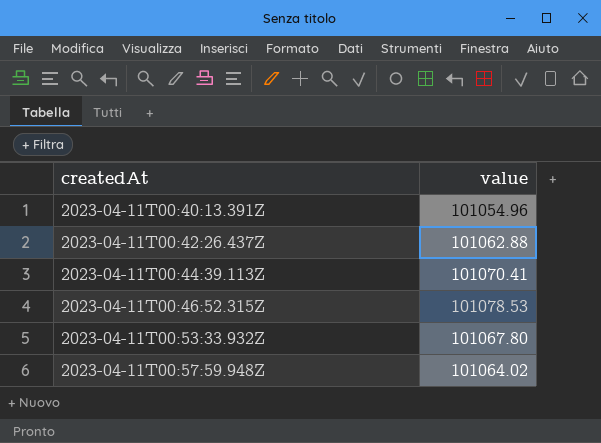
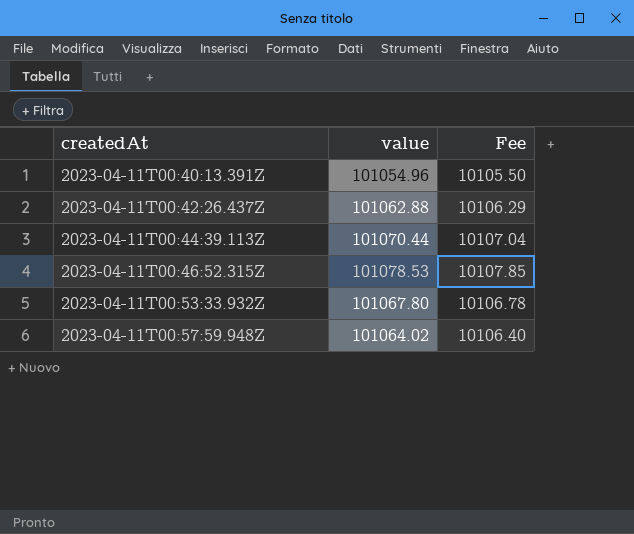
column Fee | formula: none -> [value] * 0.1
2023-04-11T00:44:39.113Z | value: 101070.41 -> 101070.44

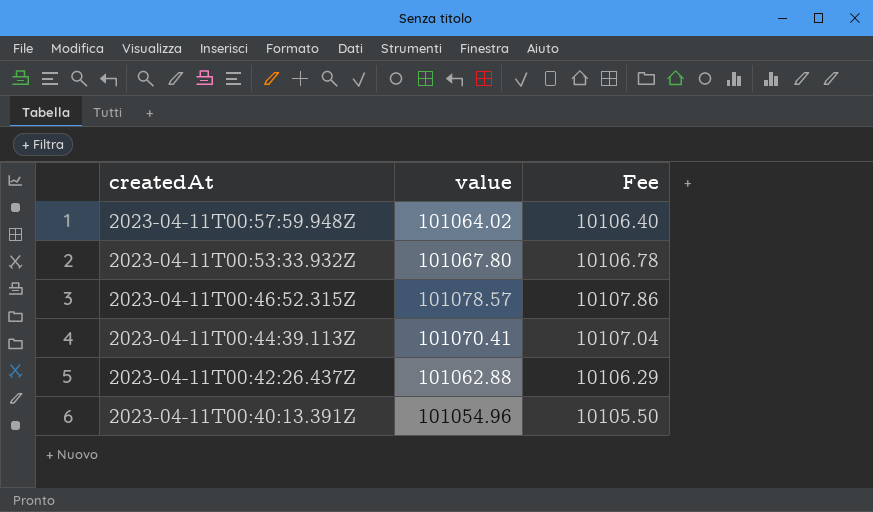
row order: createdAt ascending -> createdAt descending
2023-04-11T00:46:52.315Z | value: 101078.53 -> 101078.57
2023-04-11T00:46:52.315Z | Fee: 10107.85 -> 10107.86
2023-04-11T00:44:39.113Z | value: 101070.44 -> 101070.41

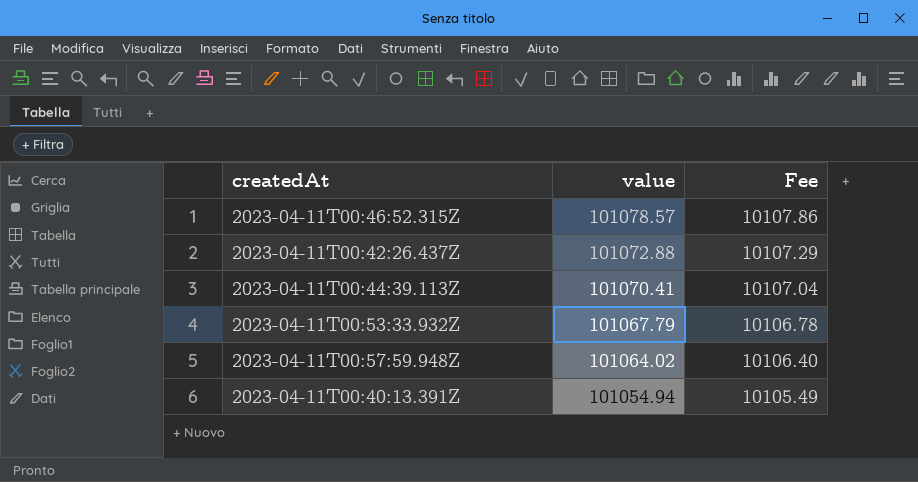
row order: createdAt descending -> value descending
2023-04-11T00:42:26.437Z | value: 101062.88 -> 101072.88
2023-04-11T00:42:26.437Z | Fee: 10106.29 -> 10107.29
2023-04-11T00:53:33.932Z | value: 101067.80 -> 101067.79
2023-04-11T00:40:13.391Z | value: 101054.96 -> 101054.94
2023-04-11T00:40:13.391Z | Fee: 10105.50 -> 10105.49

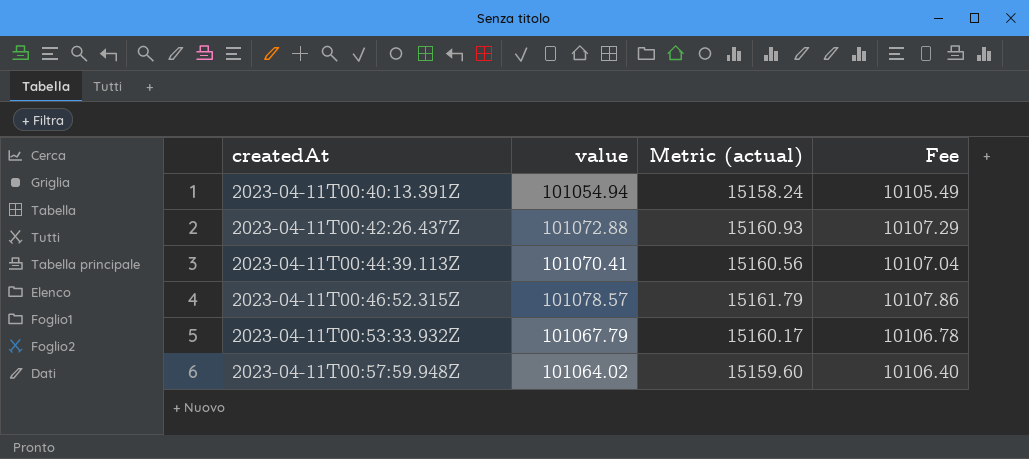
row order: value descending -> createdAt ascending
column Metric (actual) | formula: none -> [value] * 0.15

